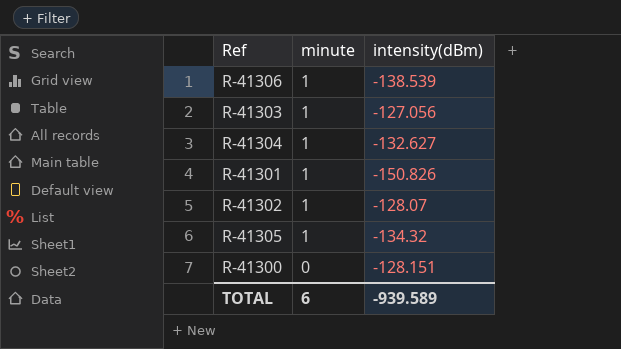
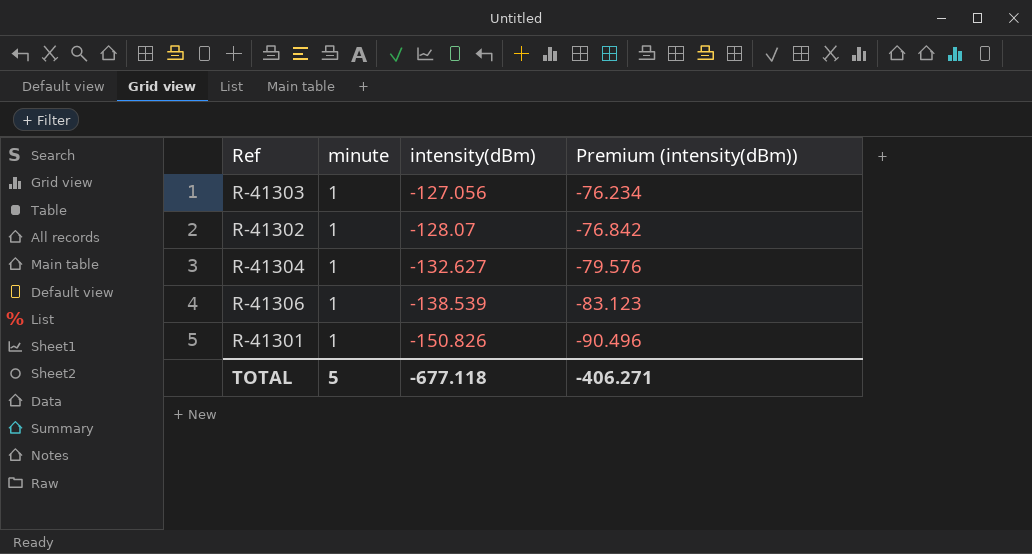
row order: minute descending -> intensity(dBm) descending
column Premium (intensity(dBm)) | formula: none -> [intensity(dBm)] * 0.6
row R-41305: 1 | -134.32 -> none
row R-41300: 0 | -128.151 -> none
TOTAL | minute: 6 -> 5
TOTAL | intensity(dBm): -939.589 -> -677.118

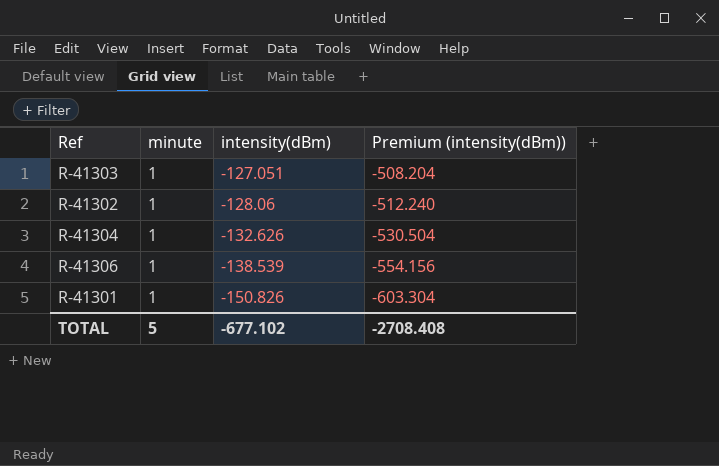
column Premium (intensity(dBm)) | formula: [intensity(dBm)] * 0.6 -> [intensity(dBm)] * 4
R-41303 | intensity(dBm): -127.056 -> -127.051
R-41302 | intensity(dBm): -128.07 -> -128.06
R-41304 | intensity(dBm): -132.627 -> -132.626
TOTAL | intensity(dBm): -677.118 -> -677.102
TOTAL | Premium (intensity(dBm)): -406.271 -> -2708.408

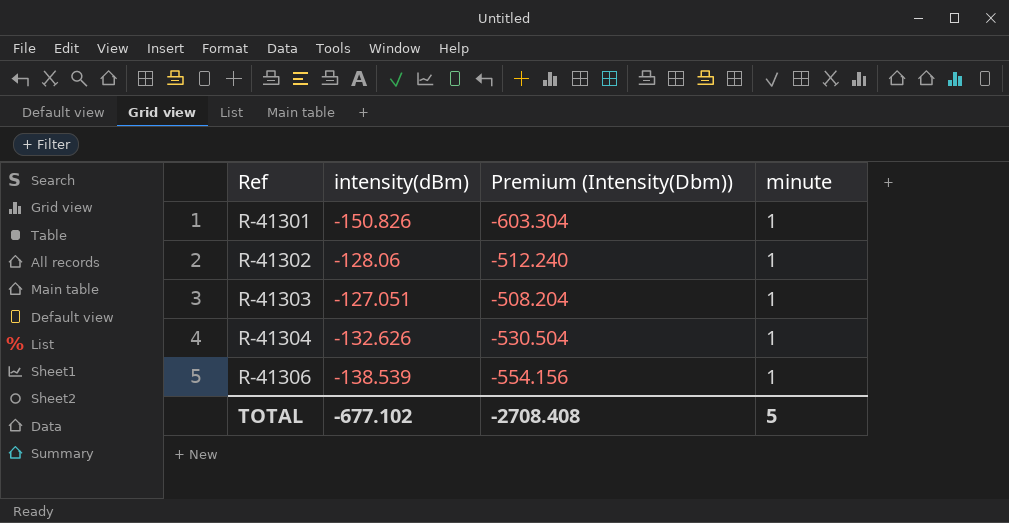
row order: intensity(dBm) descending -> Ref ascending
column name: Premium (intensity(dBm)) -> Premium (Intensity(Dbm))
column minute | position: 2 -> 4

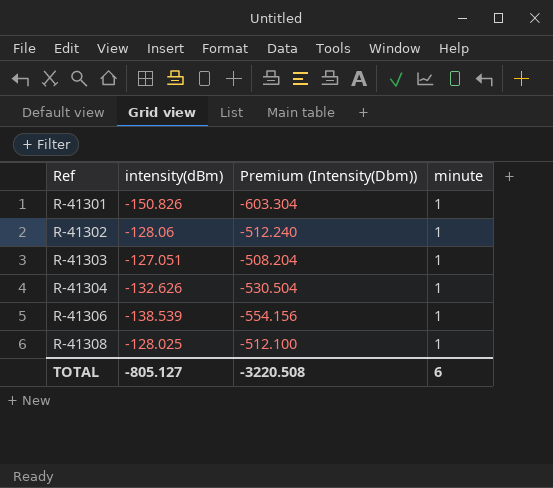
row R-41308: none -> -128.025 | -512.100 | 1
TOTAL | intensity(dBm): -677.102 -> -805.127
TOTAL | Premium (Intensity(Dbm)): -2708.408 -> -3220.508
TOTAL | minute: 5 -> 6

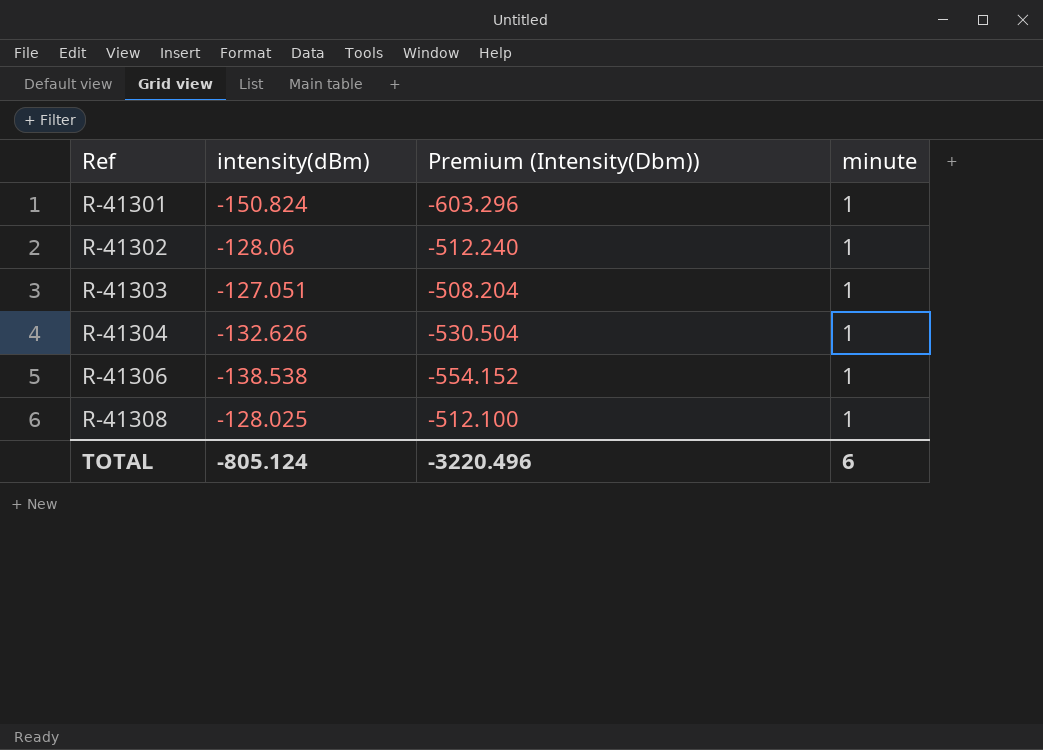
R-41301 | intensity(dBm): -150.826 -> -150.824
R-41301 | Premium (Intensity(Dbm)): -603.304 -> -603.296
R-41306 | intensity(dBm): -138.539 -> -138.538
R-41306 | Premium (Intensity(Dbm)): -554.156 -> -554.152
TOTAL | intensity(dBm): -805.127 -> -805.124
TOTAL | Premium (Intensity(Dbm)): -3220.508 -> -3220.496

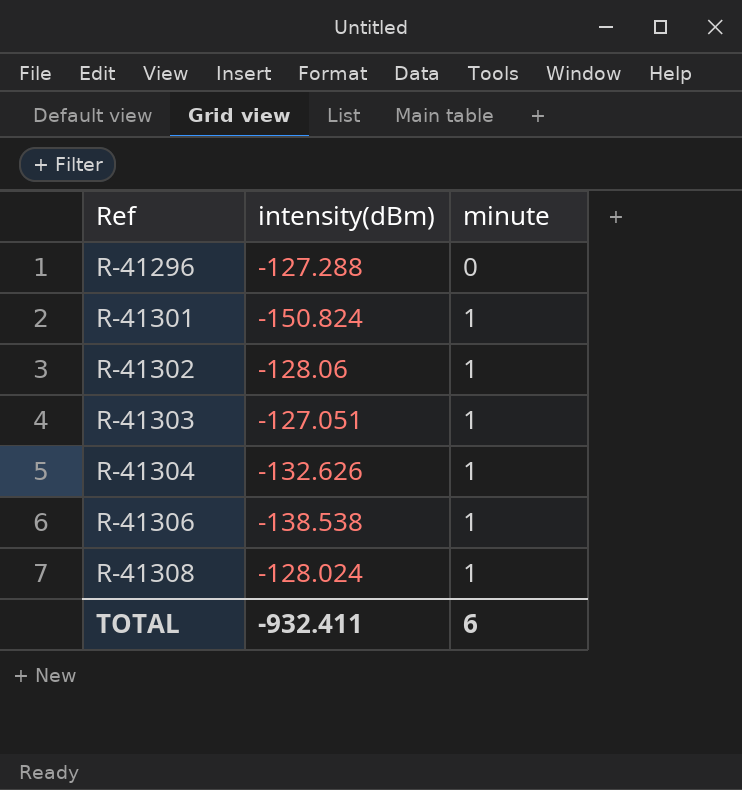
column Premium (Intensity(Dbm)) | formula: [intensity(dBm)] * 4 -> none
row R-41296: none -> -127.288 | 0
R-41308 | intensity(dBm): -128.025 -> -128.024
TOTAL | intensity(dBm): -805.124 -> -932.411

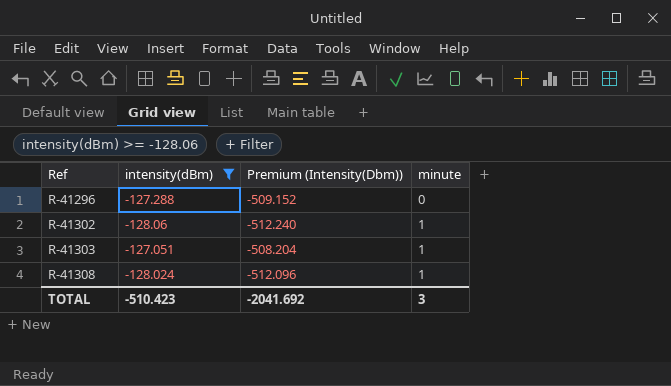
filter: none -> intensity(dBm) >= -128.06
column Premium (Intensity(Dbm)) | formula: none -> [intensity(dBm)] * 4
TOTAL | intensity(dBm): -932.411 -> -510.423
TOTAL | minute: 6 -> 3

